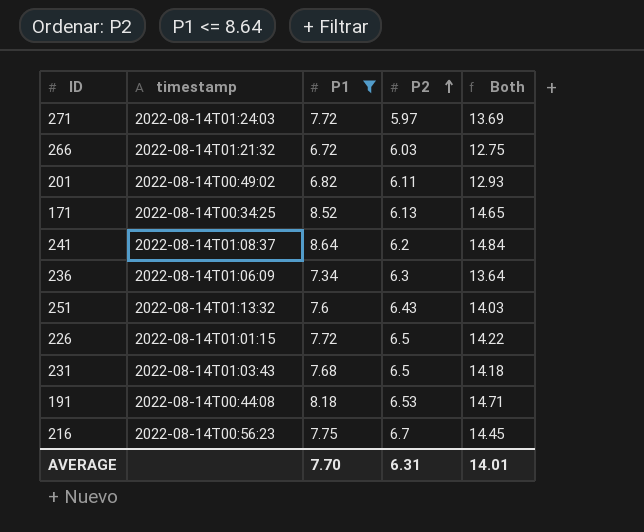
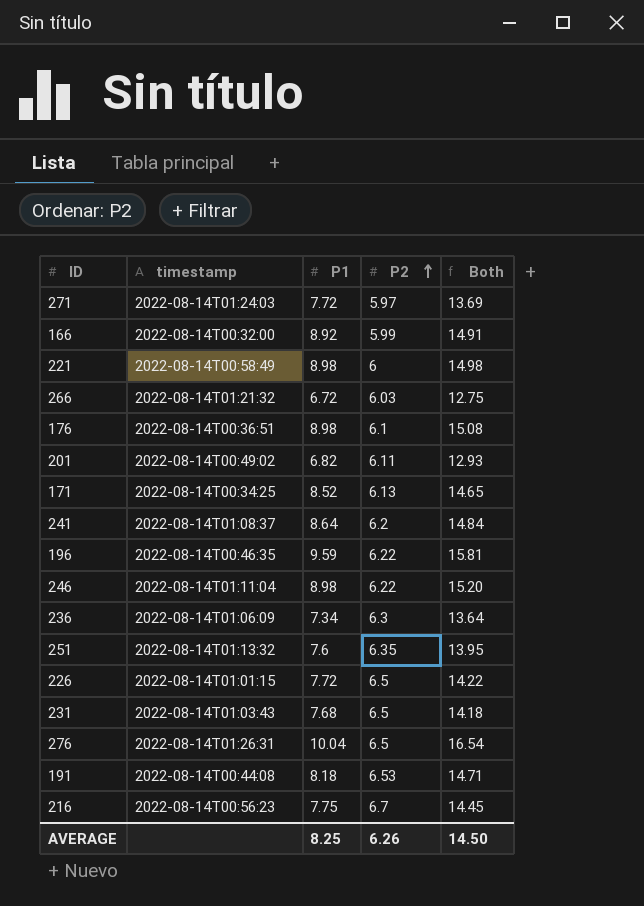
filter: P1 <= 8.64 -> none
251 | P2: 6.43 -> 6.35
251 | Both: 14.03 -> 13.95
AVERAGE | P1: 7.70 -> 8.25
AVERAGE | P2: 6.31 -> 6.26
AVERAGE | Both: 14.01 -> 14.50

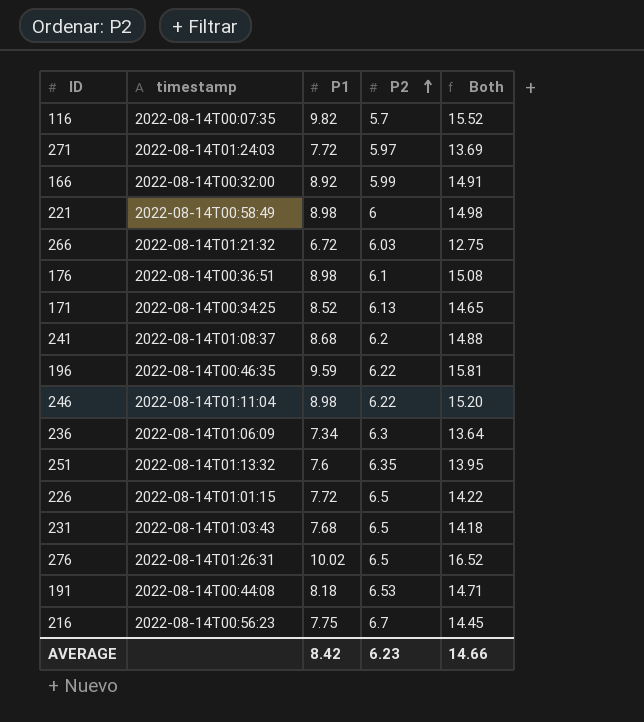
row 201: 2022-08-14T00:49:02 | 6.82 | 6.11 | 12.93 -> none
row 116: none -> 2022-08-14T00:07:35 | 9.82 | 5.7 | 15.52
241 | P1: 8.64 -> 8.68
241 | Both: 14.84 -> 14.88
276 | P1: 10.04 -> 10.02
276 | Both: 16.54 -> 16.52
AVERAGE | P1: 8.25 -> 8.42
AVERAGE | P2: 6.26 -> 6.23
AVERAGE | Both: 14.50 -> 14.66

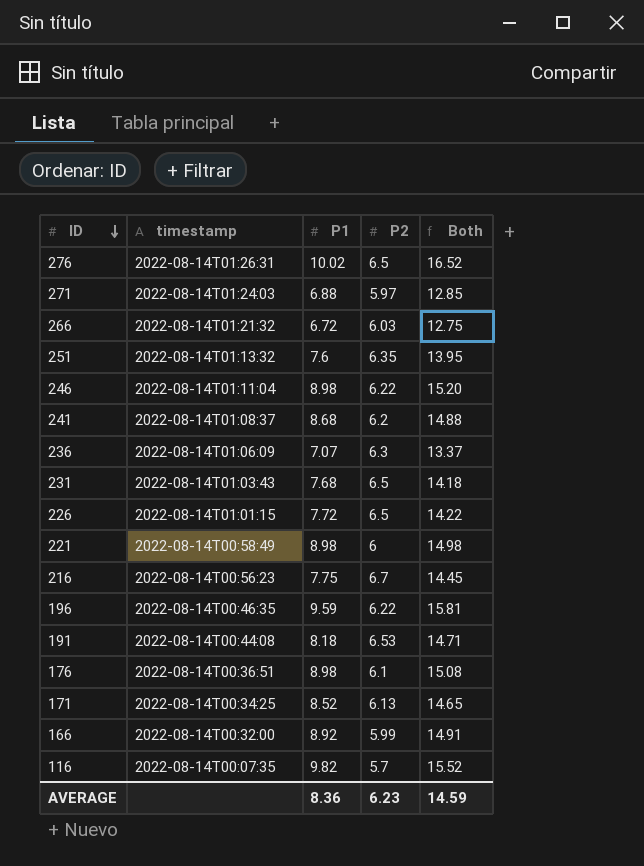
row order: P2 ascending -> ID descending
271 | P1: 7.72 -> 6.88
271 | Both: 13.69 -> 12.85
236 | P1: 7.34 -> 7.07
236 | Both: 13.64 -> 13.37
AVERAGE | P1: 8.42 -> 8.36
AVERAGE | Both: 14.66 -> 14.59

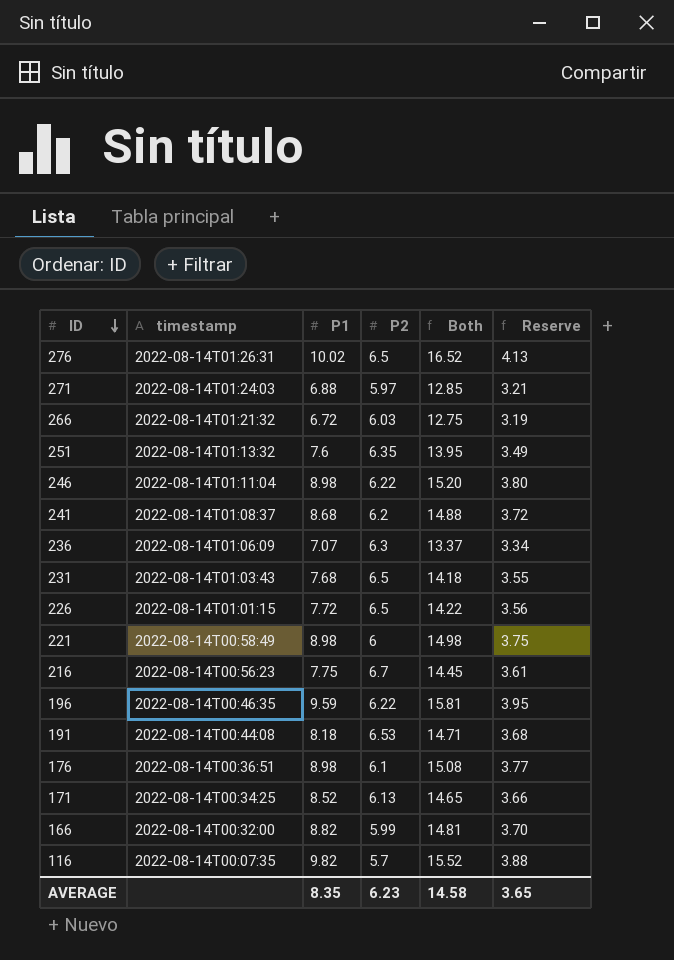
column Reserve | formula: none -> [Both] * 0.25
166 | P1: 8.92 -> 8.82
166 | Both: 14.91 -> 14.81
AVERAGE | P1: 8.36 -> 8.35
AVERAGE | Both: 14.59 -> 14.58

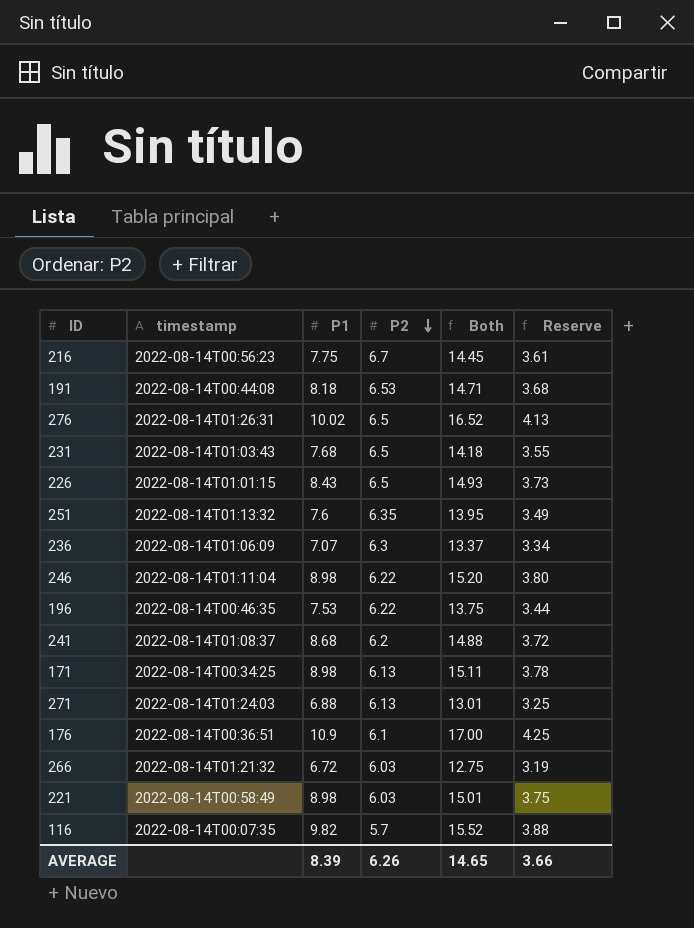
row order: ID descending -> P2 descending
row 166: 2022-08-14T00:32:00 | 8.82 | 5.99 | 14.81 | 3.70 -> none
226 | P1: 7.72 -> 8.43
226 | Both: 14.22 -> 14.93
226 | Reserve: 3.56 -> 3.73
196 | P1: 9.59 -> 7.53
196 | Both: 15.81 -> 13.75
196 | Reserve: 3.95 -> 3.44
171 | P1: 8.52 -> 8.98
171 | Both: 14.65 -> 15.11
171 | Reserve: 3.66 -> 3.78
271 | P2: 5.97 -> 6.13
271 | Both: 12.85 -> 13.01
271 | Reserve: 3.21 -> 3.25
176 | P1: 8.98 -> 10.9
176 | Both: 15.08 -> 17.00
176 | Reserve: 3.77 -> 4.25
221 | P2: 6 -> 6.03
221 | Both: 14.98 -> 15.01
AVERAGE | P1: 8.35 -> 8.39
AVERAGE | P2: 6.23 -> 6.26
AVERAGE | Both: 14.58 -> 14.65
AVERAGE | Reserve: 3.65 -> 3.66

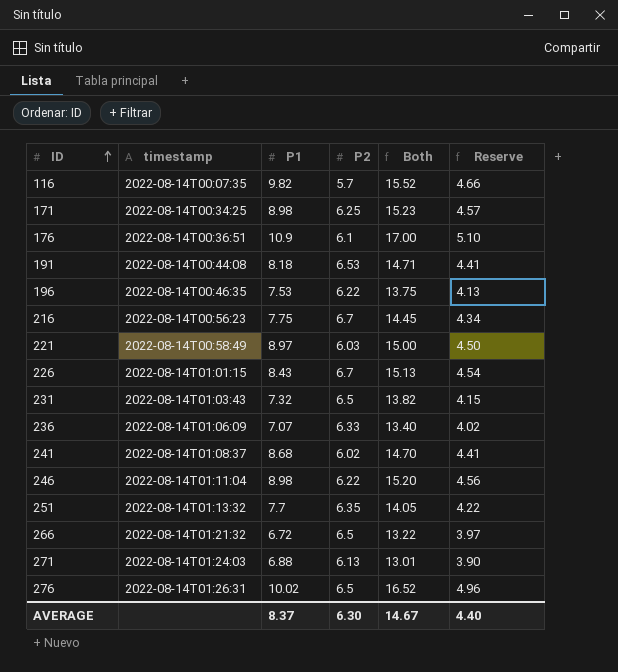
row order: P2 descending -> ID ascending
column Reserve | formula: [Both] * 0.25 -> [Both] * 0.3
171 | P2: 6.13 -> 6.25
171 | Both: 15.11 -> 15.23
221 | P1: 8.98 -> 8.97
221 | Both: 15.01 -> 15.00
226 | P2: 6.5 -> 6.7
226 | Both: 14.93 -> 15.13
231 | P1: 7.68 -> 7.32
231 | Both: 14.18 -> 13.82
236 | P2: 6.3 -> 6.33
236 | Both: 13.37 -> 13.40
241 | P2: 6.2 -> 6.02
241 | Both: 14.88 -> 14.70
251 | P1: 7.6 -> 7.7
251 | Both: 13.95 -> 14.05
266 | P2: 6.03 -> 6.5
266 | Both: 12.75 -> 13.22
AVERAGE | P1: 8.39 -> 8.37
AVERAGE | P2: 6.26 -> 6.30
AVERAGE | Both: 14.65 -> 14.67
AVERAGE | Reserve: 3.66 -> 4.40

